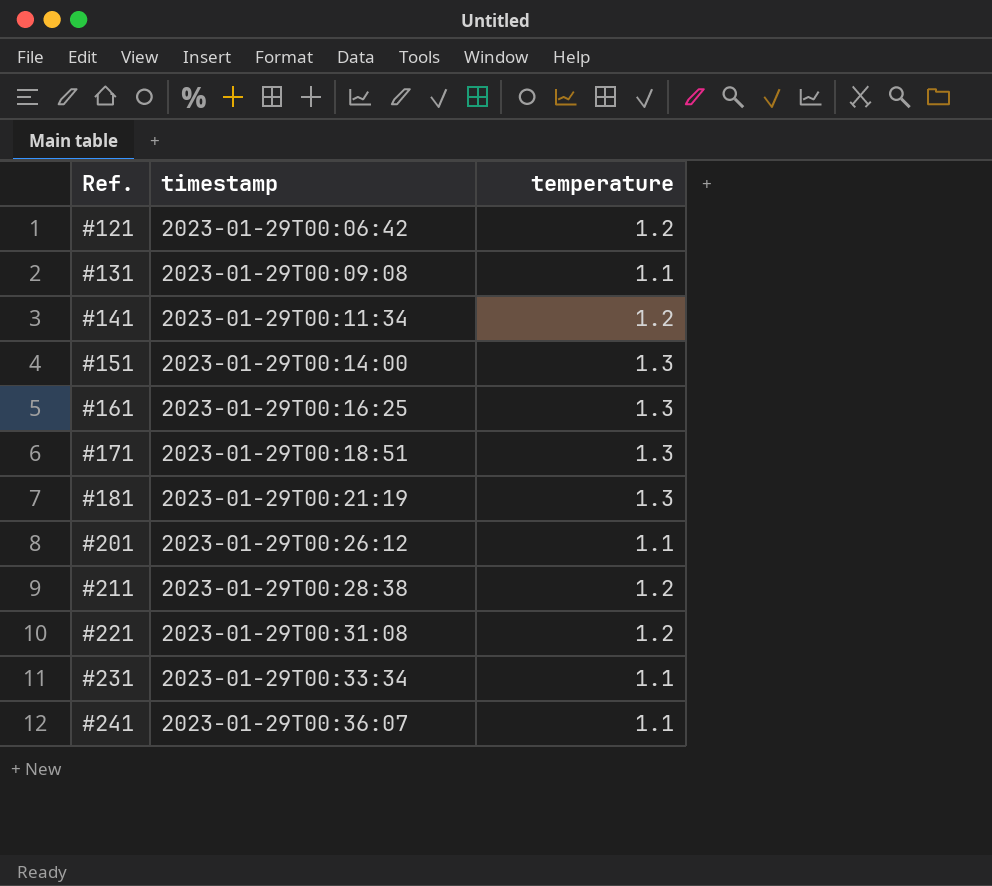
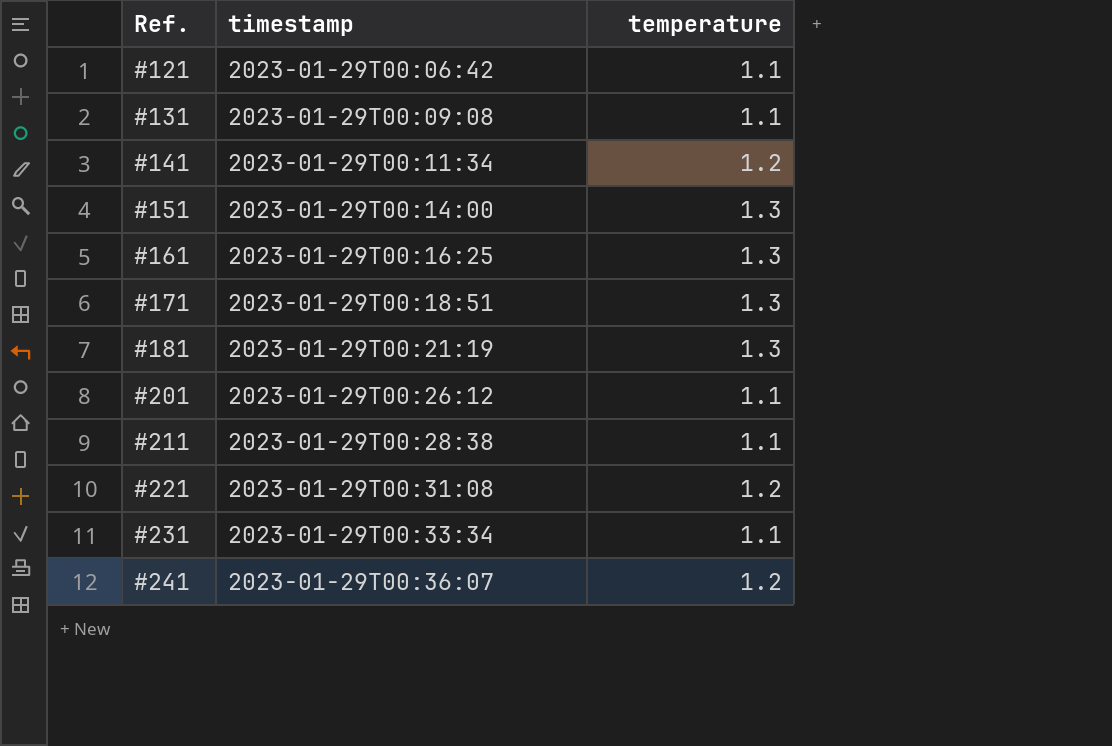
#121 | temperature: 1.2 -> 1.1
#211 | temperature: 1.2 -> 1.1
#241 | temperature: 1.1 -> 1.2

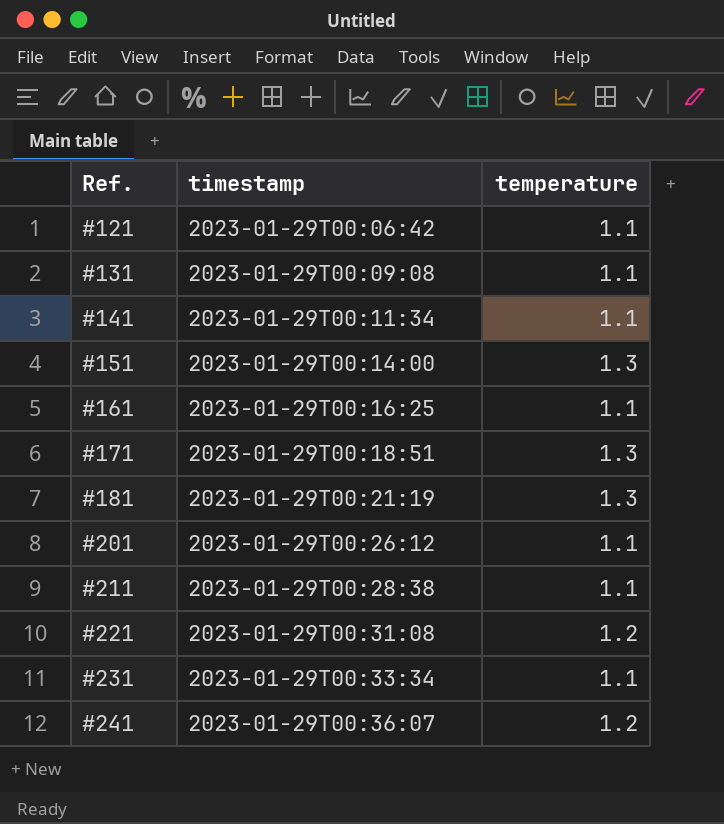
#141 | temperature: 1.2 -> 1.1
#161 | temperature: 1.3 -> 1.1

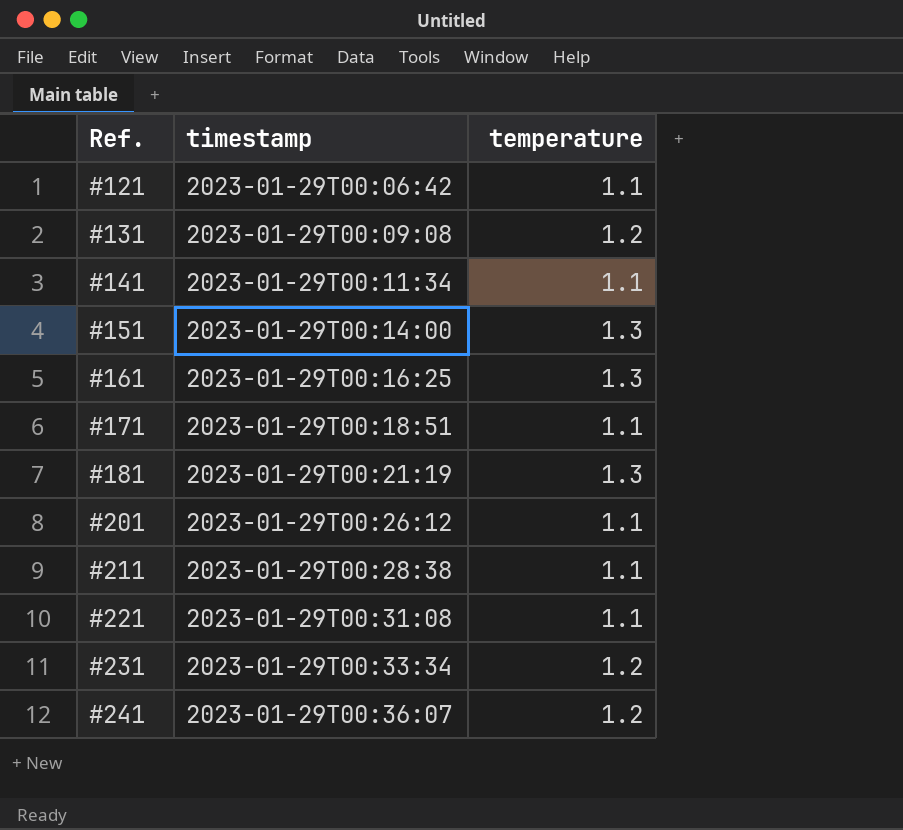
#131 | temperature: 1.1 -> 1.2
#161 | temperature: 1.1 -> 1.3
#171 | temperature: 1.3 -> 1.1
#221 | temperature: 1.2 -> 1.1
#231 | temperature: 1.1 -> 1.2

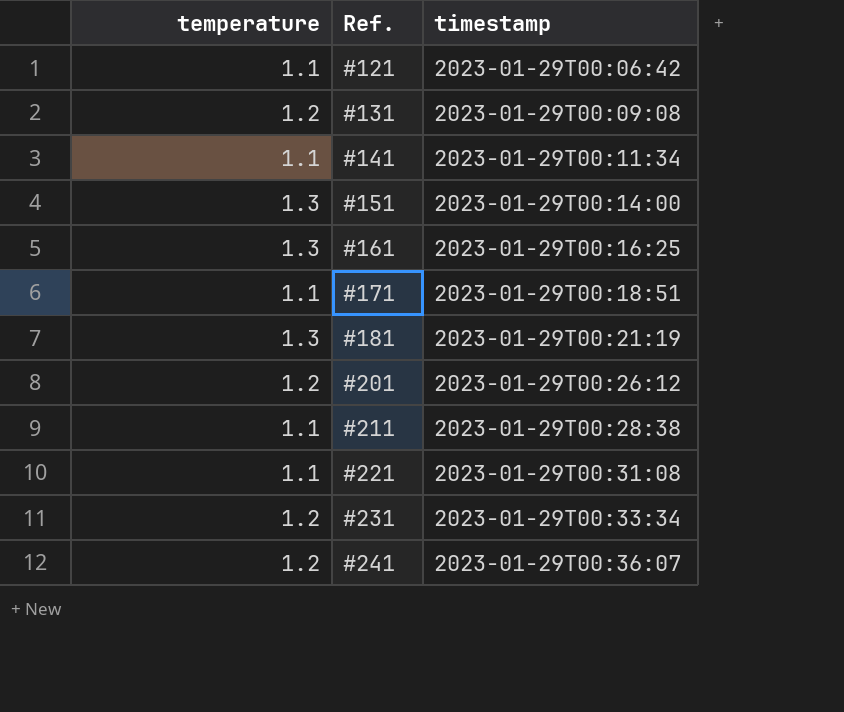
column temperature | position: 3 -> 1
#201 | temperature: 1.1 -> 1.2

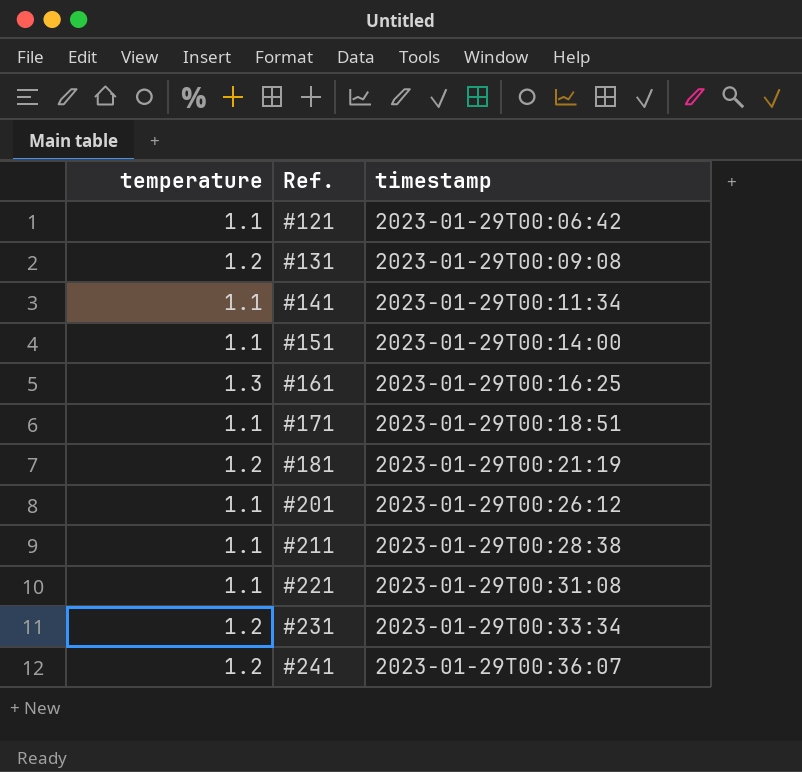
#151 | temperature: 1.3 -> 1.1
#181 | temperature: 1.3 -> 1.2
#201 | temperature: 1.2 -> 1.1

